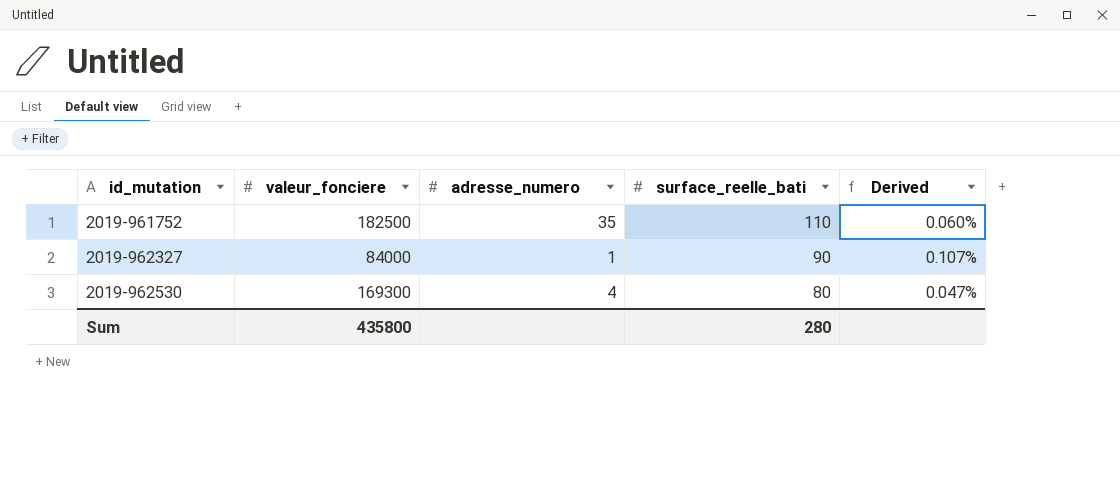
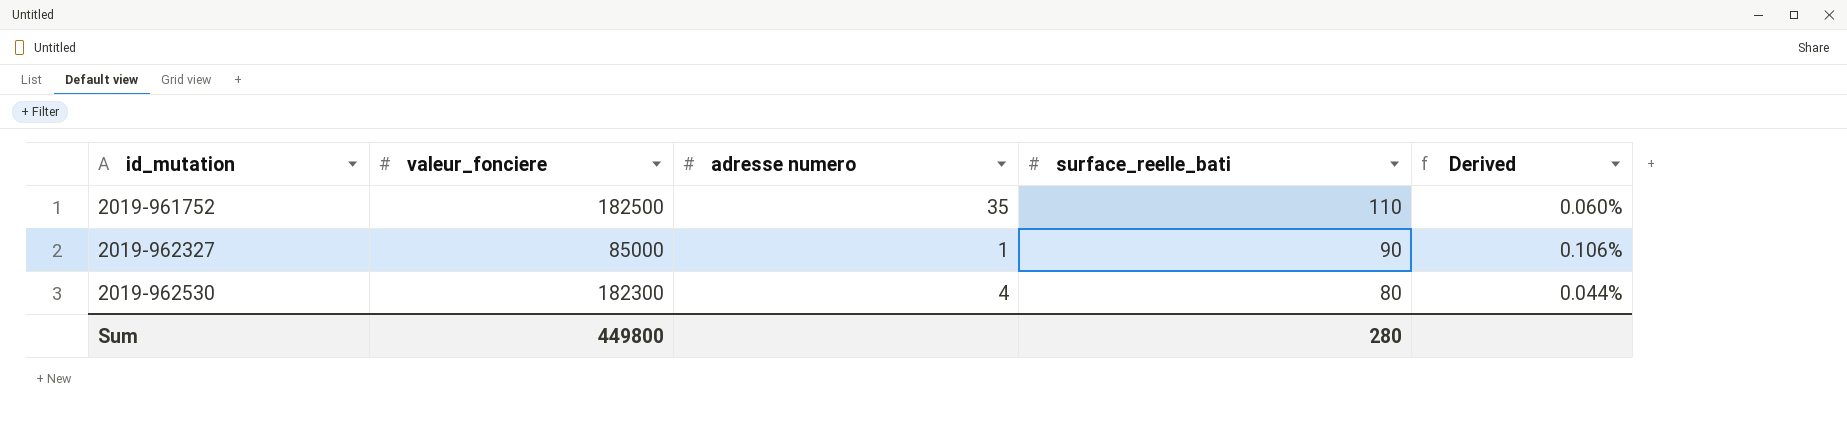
column name: adresse_numero -> adresse numero
2019-962327 | valeur_fonciere: 84000 -> 85000
2019-962327 | Derived: 0.107% -> 0.106%
2019-962530 | valeur_fonciere: 169300 -> 182300
2019-962530 | Derived: 0.047% -> 0.044%
Sum | valeur_fonciere: 435800 -> 449800

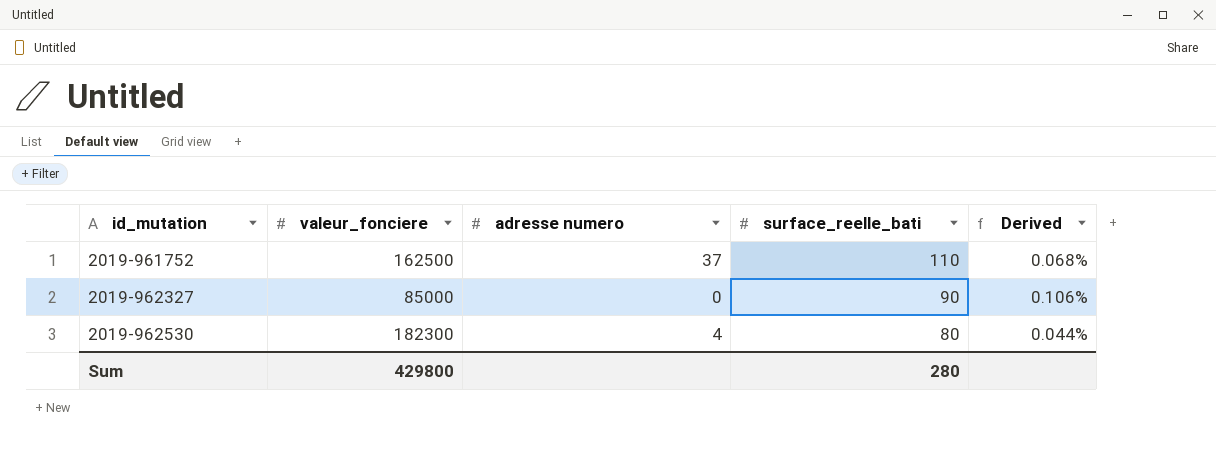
2019-961752 | valeur_fonciere: 182500 -> 162500
2019-961752 | adresse numero: 35 -> 37
2019-961752 | Derived: 0.060% -> 0.068%
2019-962327 | adresse numero: 1 -> 0
Sum | valeur_fonciere: 449800 -> 429800

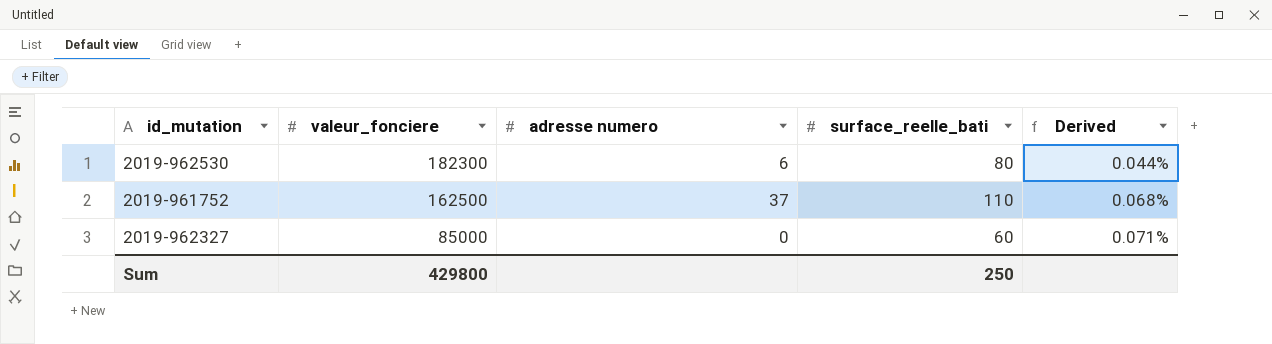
row order: id_mutation ascending -> valeur_fonciere descending
2019-962530 | adresse numero: 4 -> 6
2019-962327 | surface_reelle_bati: 90 -> 60
2019-962327 | Derived: 0.106% -> 0.071%
Sum | surface_reelle_bati: 280 -> 250

